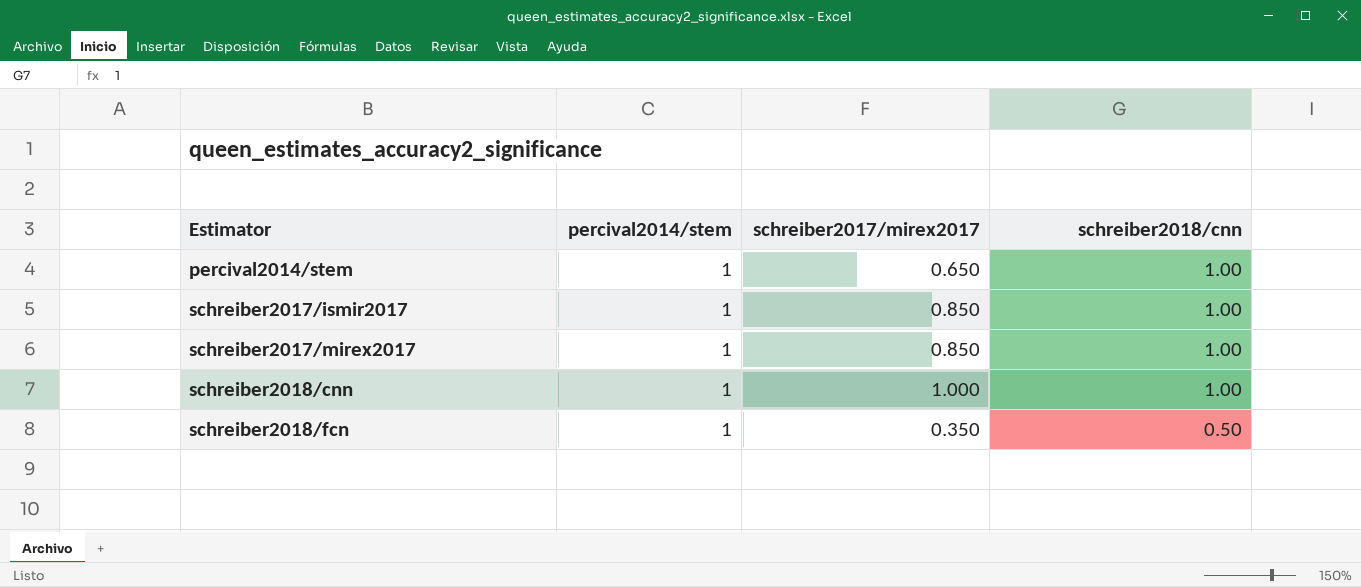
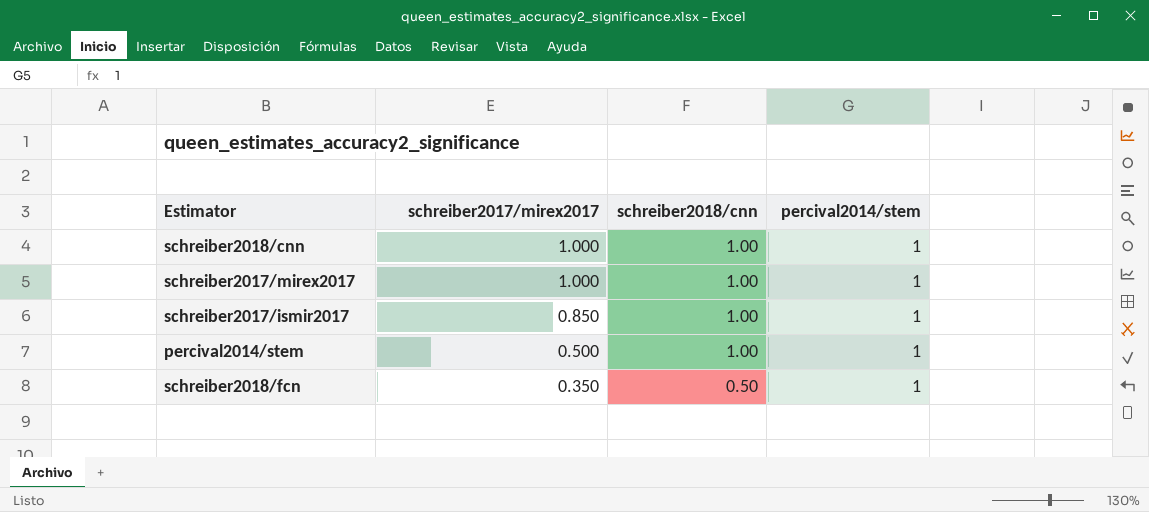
row order: Estimator ascending -> schreiber2017/mirex2017 descending
column percival2014/stem | position: 2 -> 4
schreiber2017/mirex2017 | schreiber2017/mirex2017: 0.850 -> 1.000
percival2014/stem | schreiber2017/mirex2017: 0.650 -> 0.500

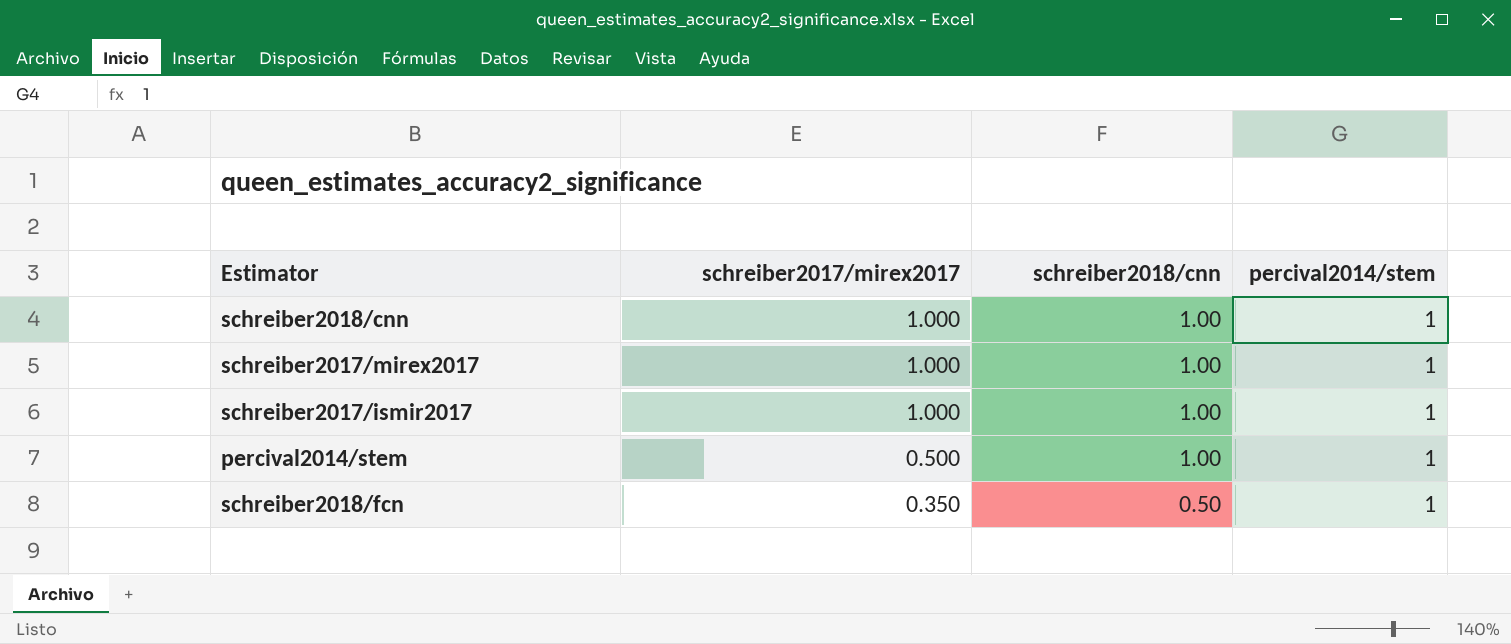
schreiber2017/ismir2017 | schreiber2017/mirex2017: 0.850 -> 1.000

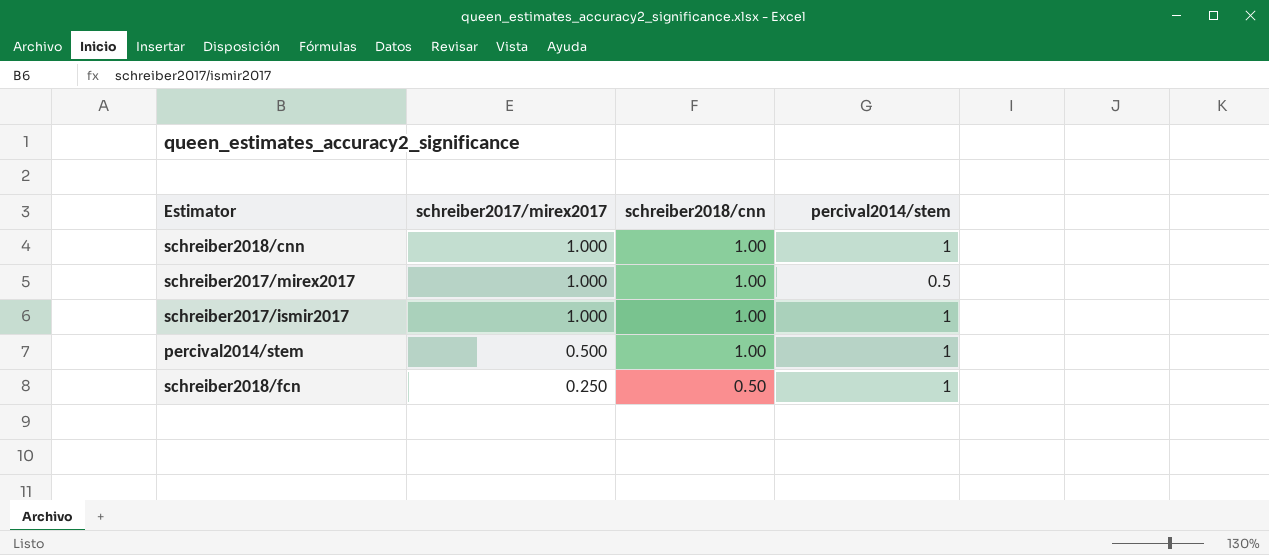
schreiber2017/mirex2017 | percival2014/stem: 1 -> 0.5
schreiber2018/fcn | schreiber2017/mirex2017: 0.350 -> 0.250

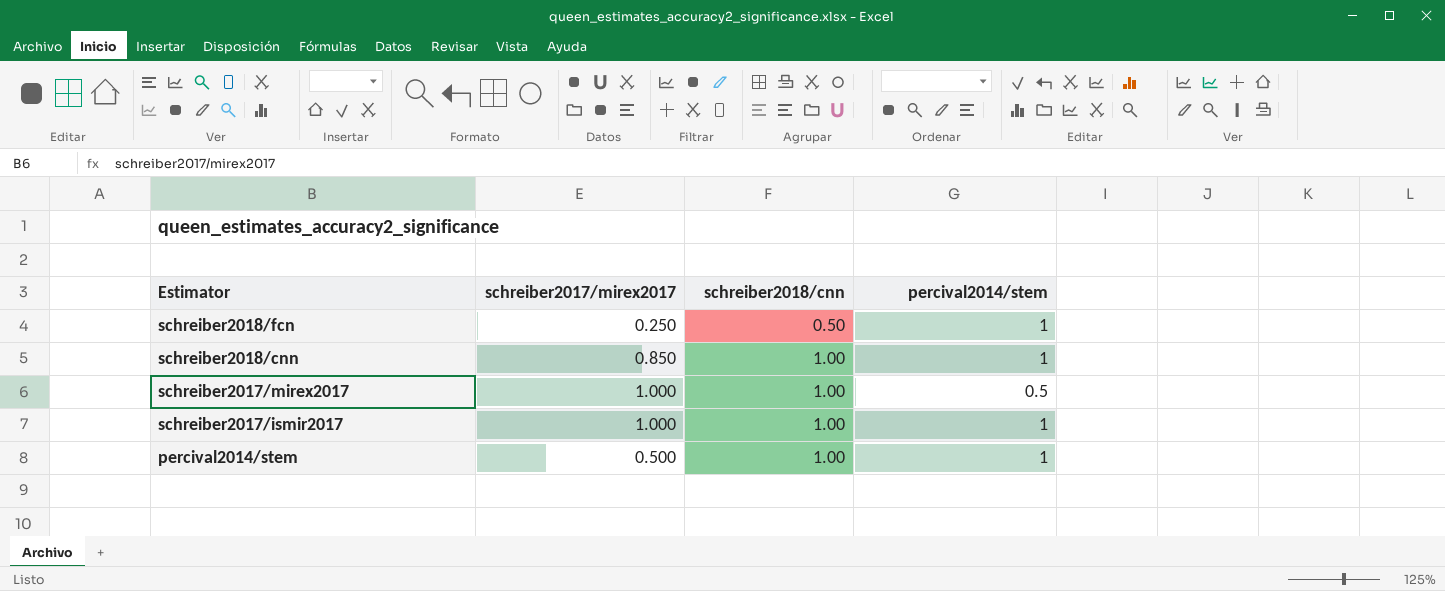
row order: schreiber2017/mirex2017 descending -> Estimator descending
schreiber2018/cnn | schreiber2017/mirex2017: 1.000 -> 0.850

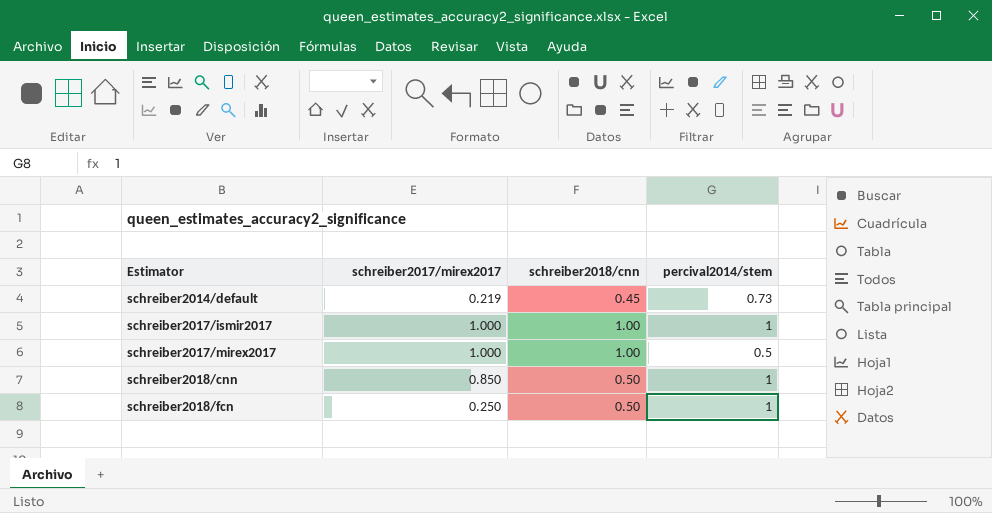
row order: Estimator descending -> Estimator ascending
row percival2014/stem: 0.500 | 1.00 | 1 -> none
row schreiber2014/default: none -> 0.219 | 0.45 | 0.73
schreiber2018/cnn | schreiber2018/cnn: 1.00 -> 0.50

